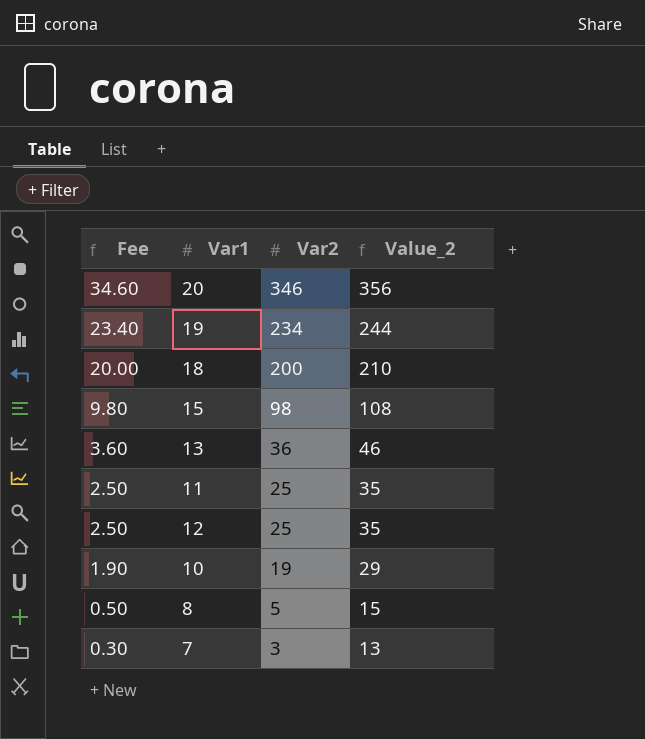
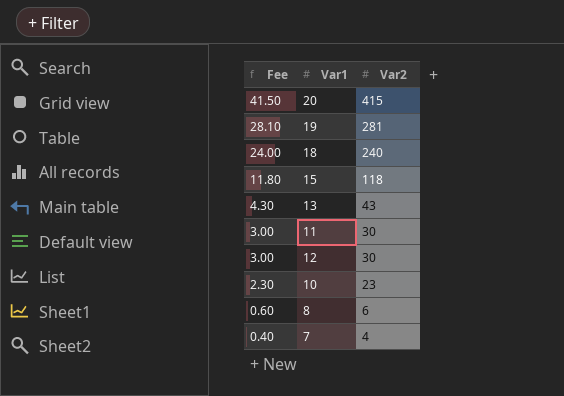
column Value_2 | formula: [Var2] + 10 -> none
20 | Fee: 34.60 -> 41.50
20 | Var2: 346 -> 415
19 | Fee: 23.40 -> 28.10
19 | Var2: 234 -> 281
18 | Fee: 20.00 -> 24.00
18 | Var2: 200 -> 240
15 | Fee: 9.80 -> 11.80
15 | Var2: 98 -> 118
13 | Fee: 3.60 -> 4.30
13 | Var2: 36 -> 43
11 | Fee: 2.50 -> 3.00
11 | Var2: 25 -> 30
12 | Fee: 2.50 -> 3.00
12 | Var2: 25 -> 30
10 | Fee: 1.90 -> 2.30
10 | Var2: 19 -> 23
8 | Fee: 0.50 -> 0.60
8 | Var2: 5 -> 6
7 | Fee: 0.30 -> 0.40
7 | Var2: 3 -> 4

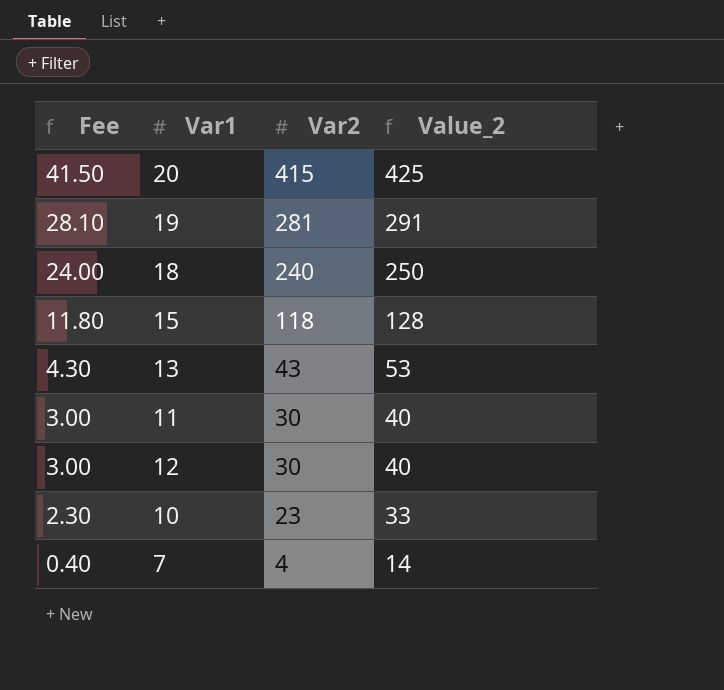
column Value_2 | formula: none -> [Var2] + 10
row 8: 0.60 | 6 -> none

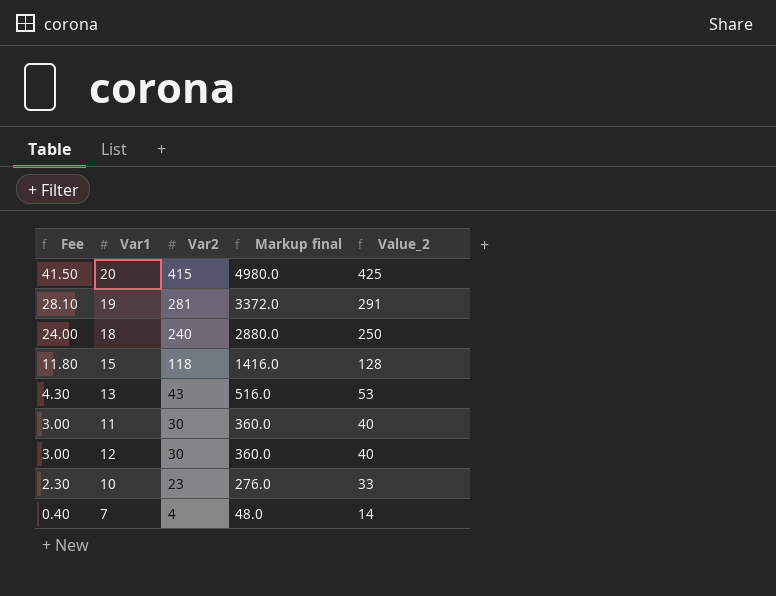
column Markup final | formula: none -> [Var2] * 12

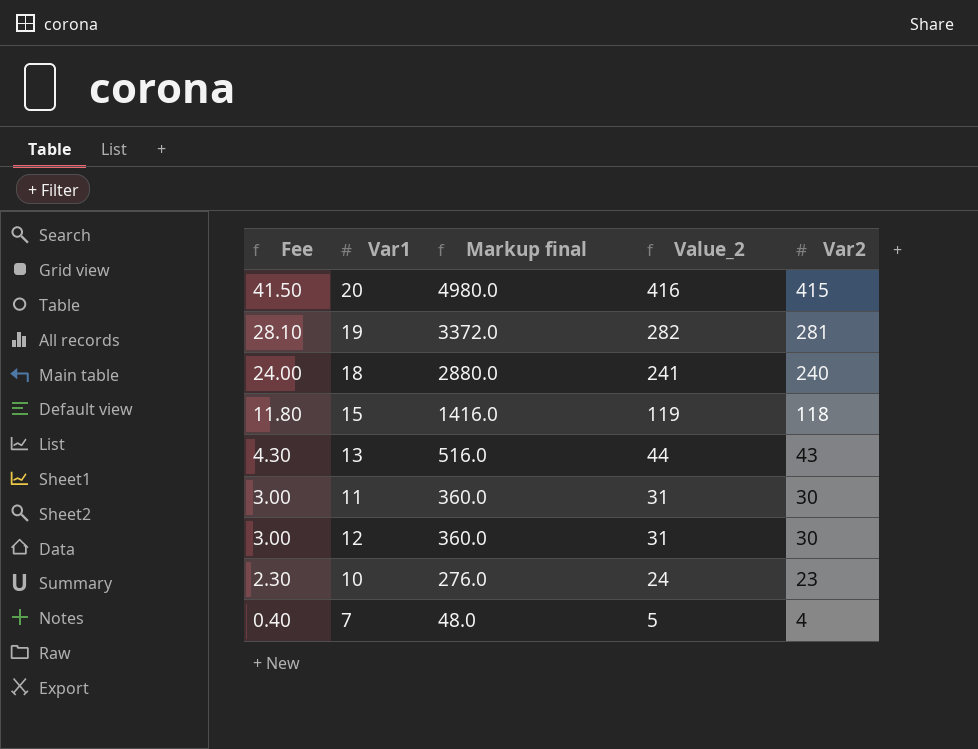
column Value_2 | formula: [Var2] + 10 -> [Var2] + 1
column Var2 | position: 3 -> 5

